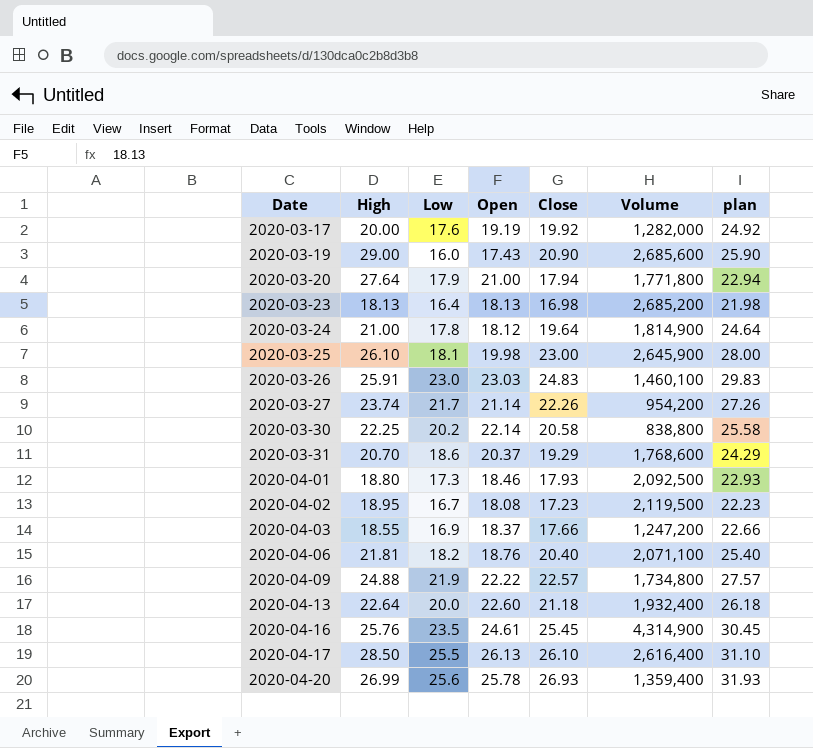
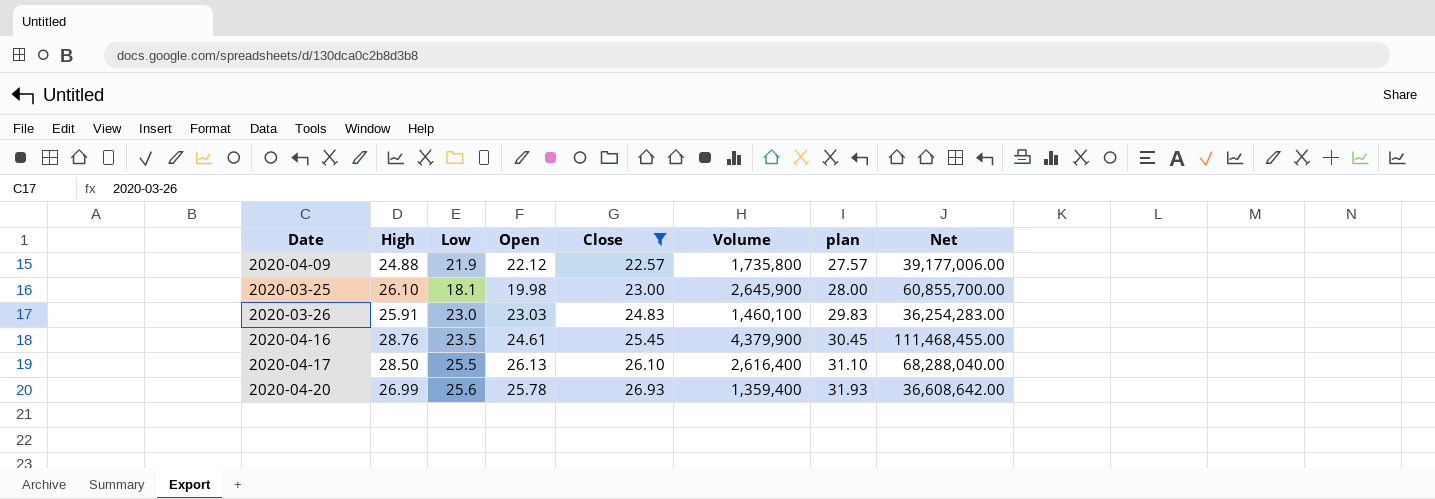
filter: none -> Close >= 22.57
row order: Date ascending -> Close ascending
column Net | formula: none -> [Close] * [Volume]
2020-04-09 | Open: 22.22 -> 22.12
2020-04-09 | Volume: 1,734,800 -> 1,735,800
2020-04-16 | High: 25.76 -> 28.76
2020-04-16 | Volume: 4,314,900 -> 4,379,900

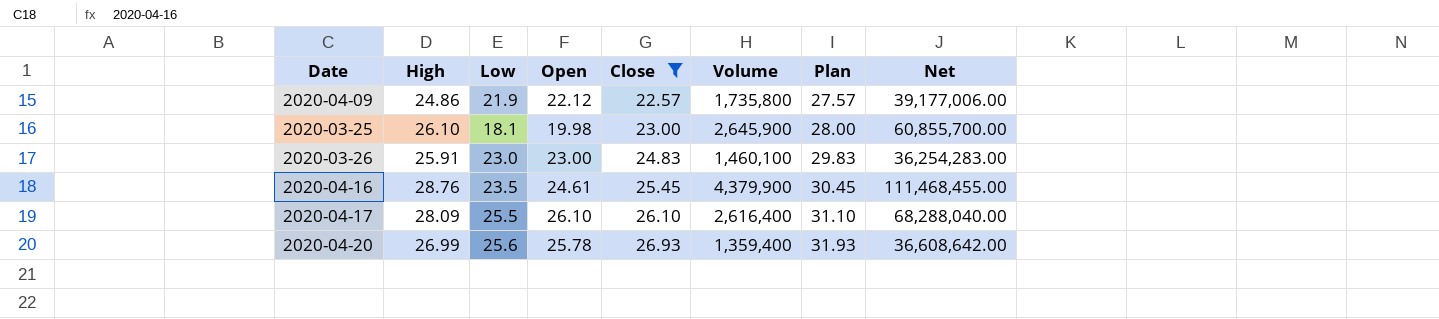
column name: plan -> Plan
2020-04-09 | High: 24.88 -> 24.86
2020-03-26 | Open: 23.03 -> 23.00
2020-04-17 | High: 28.50 -> 28.09
2020-04-17 | Open: 26.13 -> 26.10

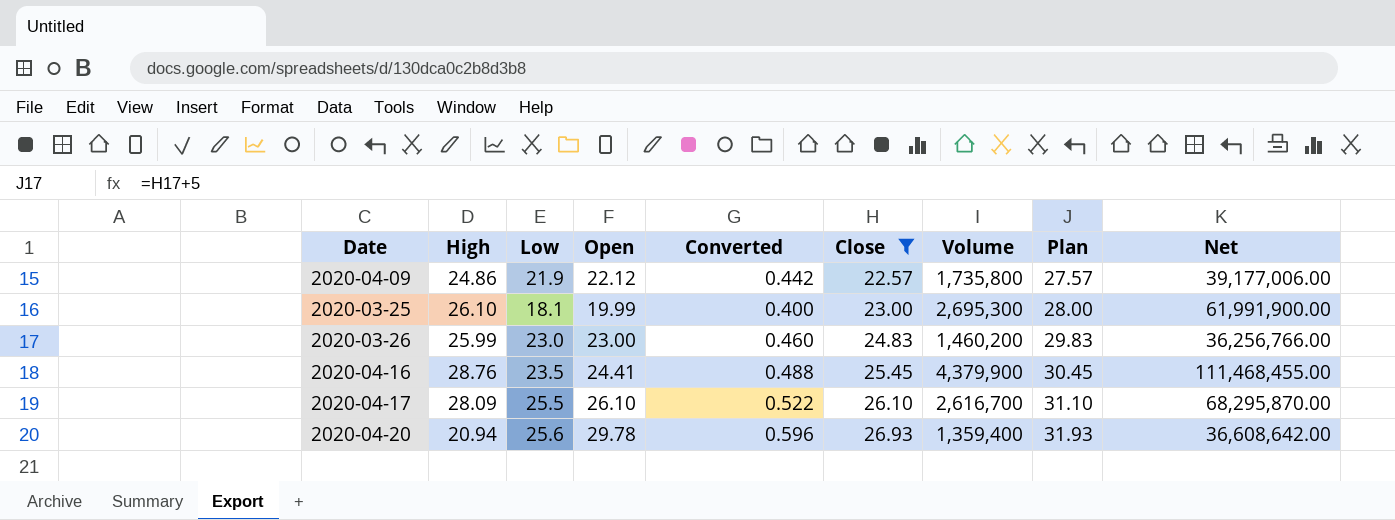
column Converted | formula: none -> [Open] * 0.02
2020-03-25 | Open: 19.98 -> 19.99
2020-03-25 | Volume: 2,645,900 -> 2,695,300
2020-03-25 | Net: 60,855,700.00 -> 61,991,900.00
2020-03-26 | High: 25.91 -> 25.99
2020-03-26 | Volume: 1,460,100 -> 1,460,200
2020-03-26 | Net: 36,254,283.00 -> 36,256,766.00
2020-04-16 | Open: 24.61 -> 24.41
2020-04-17 | Volume: 2,616,400 -> 2,616,700
2020-04-17 | Net: 68,288,040.00 -> 68,295,870.00
2020-04-20 | High: 26.99 -> 20.94
2020-04-20 | Open: 25.78 -> 29.78

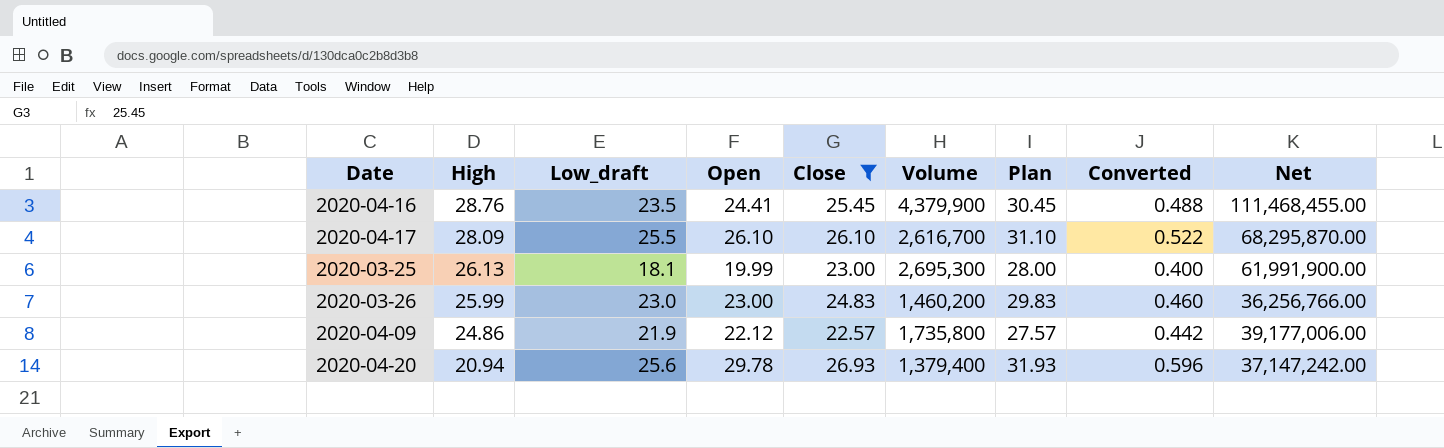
row order: Close ascending -> High descending
column name: Low -> Low_draft
column Converted | position: 5 -> 8
2020-03-25 | High: 26.10 -> 26.13
2020-04-20 | Volume: 1,359,400 -> 1,379,400
2020-04-20 | Net: 36,608,642.00 -> 37,147,242.00

